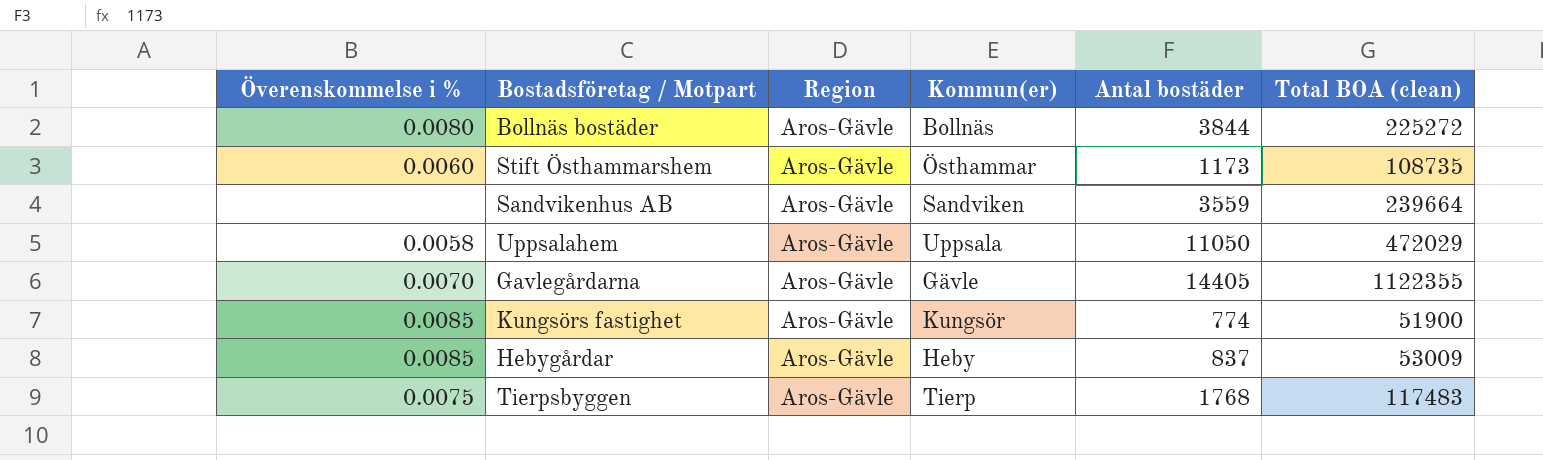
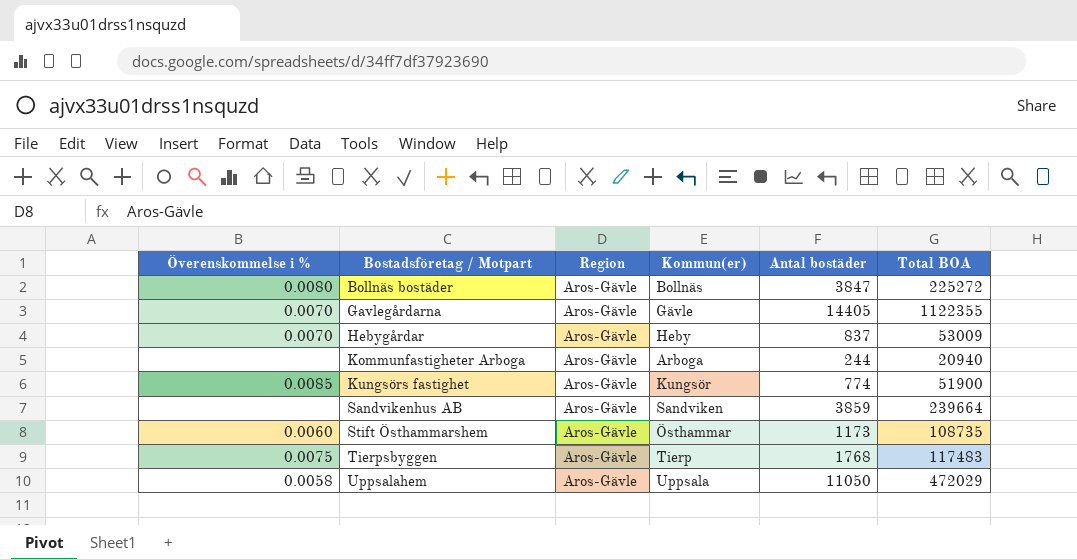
row order: none -> Bostadsföretag / Motpart ascending
column name: Total BOA (clean) -> Total BOA
Bollnäs bostäder | Antal bostäder: 3844 -> 3847
Hebygårdar | Överenskommelse i %: 0.0085 -> 0.0070
row Kommunfastigheter Arboga: none -> none | Aros-Gävle | Arboga | 244 | 20940
Sandvikenhus AB | Antal bostäder: 3559 -> 3859

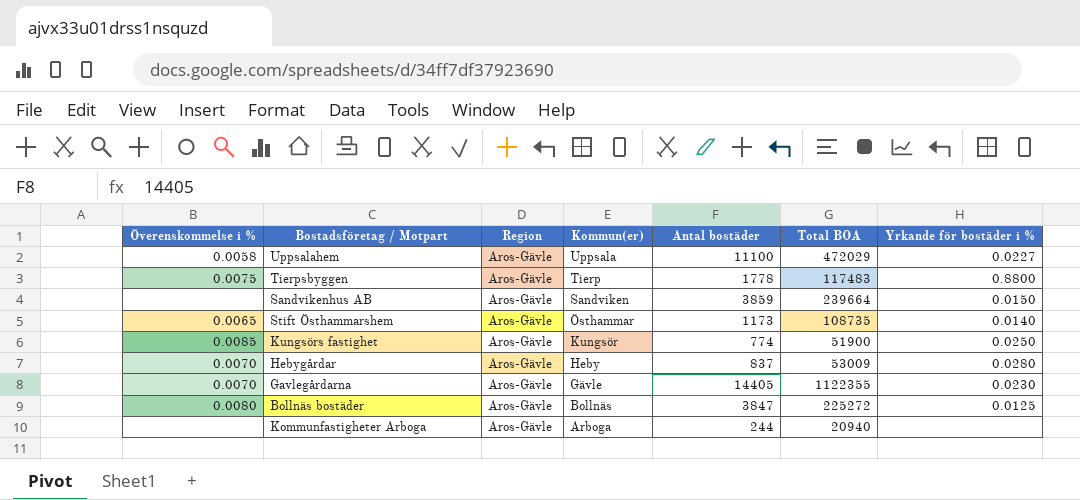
row order: Bostadsföretag / Motpart ascending -> Kommun(er) descending
column Yrkande för bostäder i % | position: none -> 7
Uppsalahem | Antal bostäder: 11050 -> 11100
Tierpsbyggen | Antal bostäder: 1768 -> 1778
Stift Östhammarshem | Överenskommelse i %: 0.0060 -> 0.0065

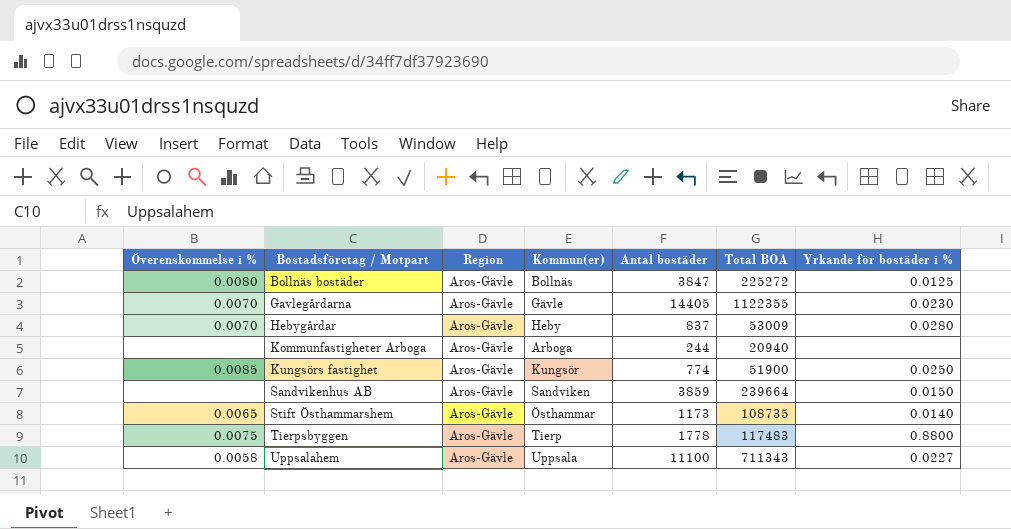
row order: Kommun(er) descending -> Bostadsföretag / Motpart ascending
Uppsalahem | Total BOA: 472029 -> 711343

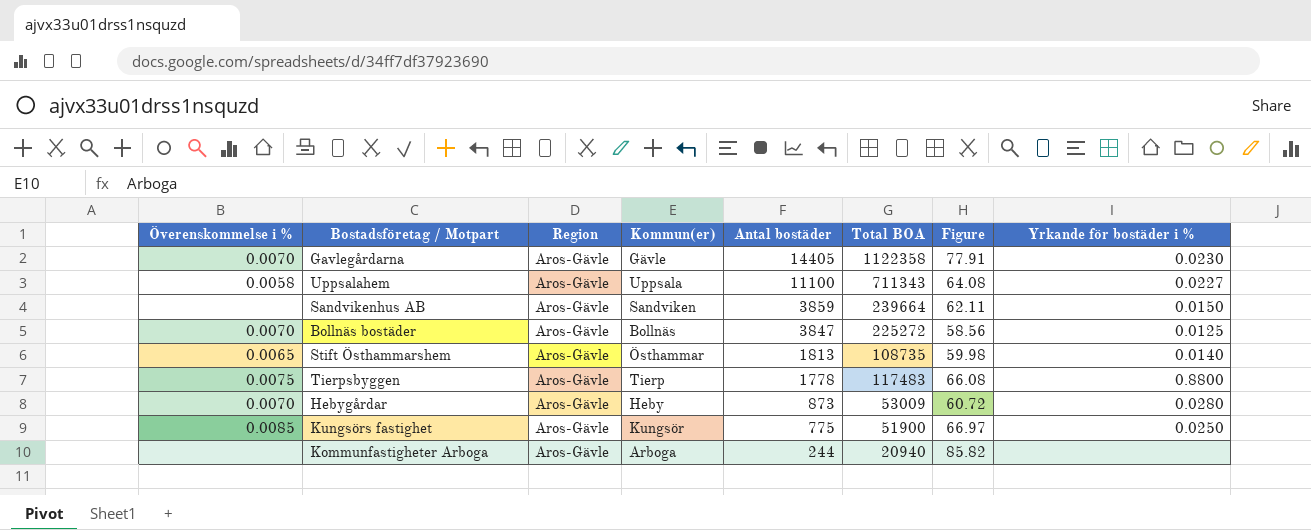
row order: Bostadsföretag / Motpart ascending -> Antal bostäder descending
column Figure | formula: none -> [Total BOA] / [Antal bostäder]
Gavlegårdarna | Total BOA: 1122355 -> 1122358
Bollnäs bostäder | Överenskommelse i %: 0.0080 -> 0.0070
Stift Östhammarshem | Antal bostäder: 1173 -> 1813
Hebygårdar | Antal bostäder: 837 -> 873
Kungsörs fastighet | Antal bostäder: 774 -> 775

